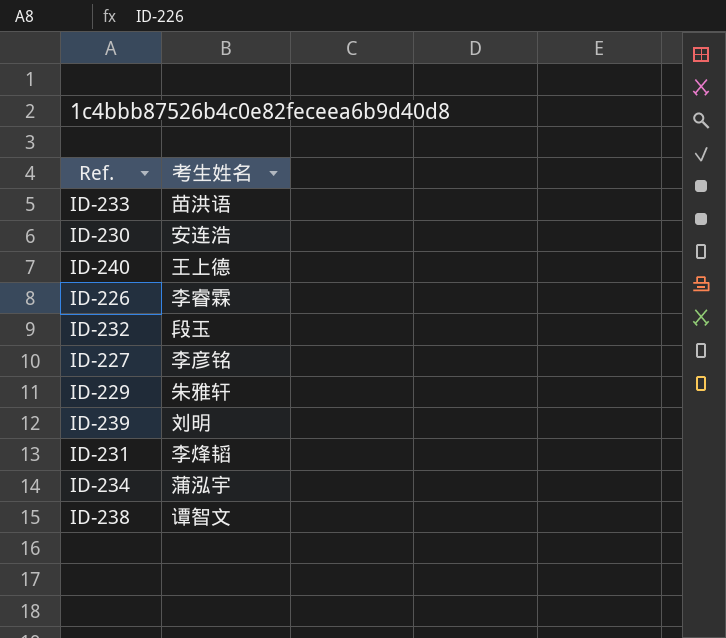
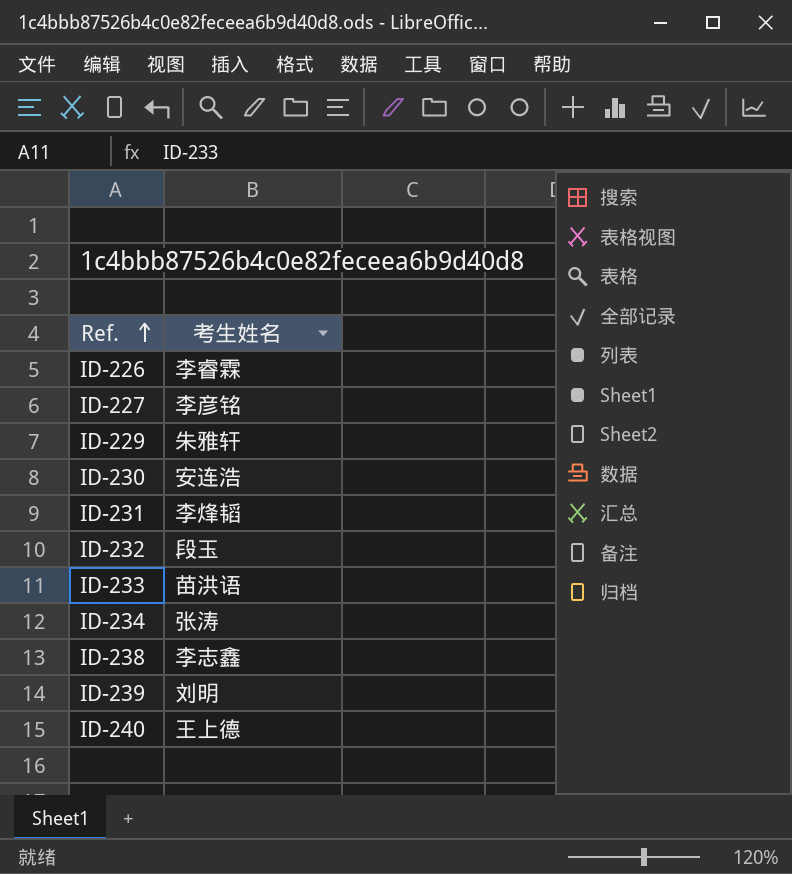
row order: none -> Ref. ascending
ID-234 | 考生姓名: 蒲泓宇 -> 张涛
ID-238 | 考生姓名: 谭智文 -> 李志鑫

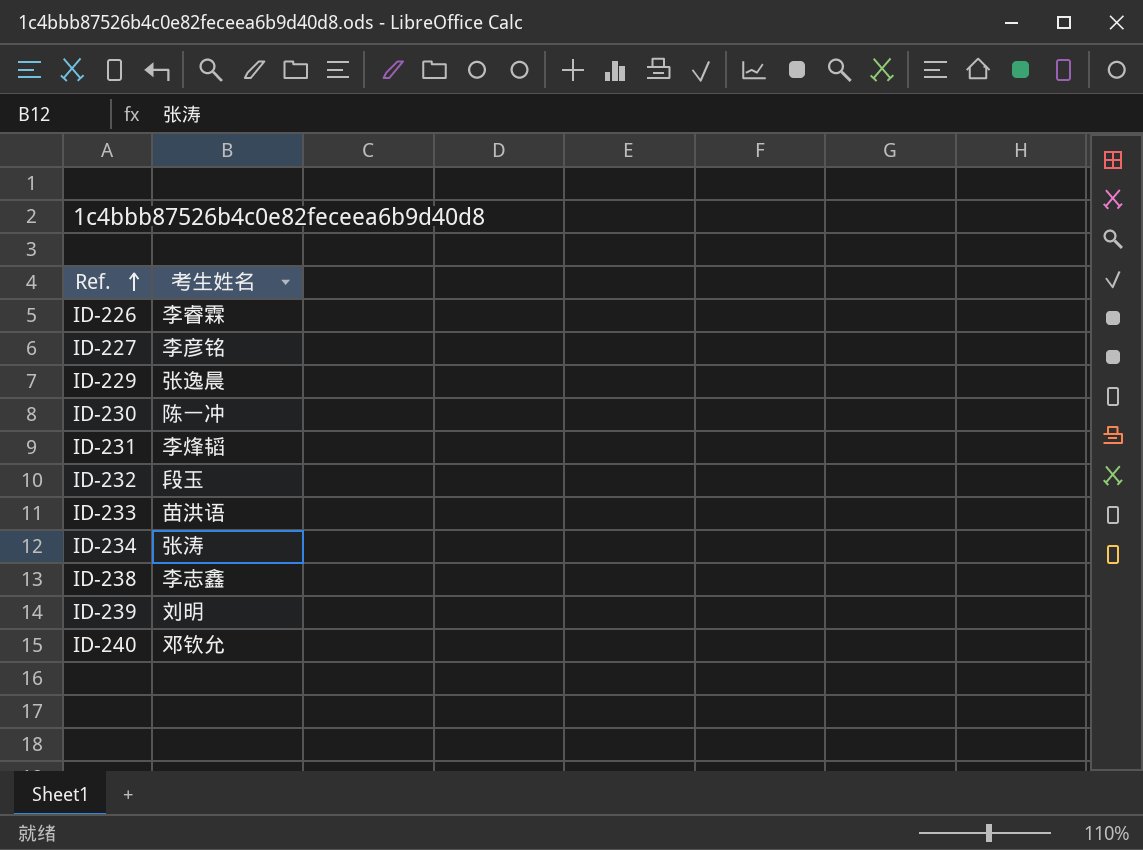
ID-229 | 考生姓名: 朱雅轩 -> 张逸晨
ID-230 | 考生姓名: 安连浩 -> 陈一冲
ID-240 | 考生姓名: 王上德 -> 邓钦允

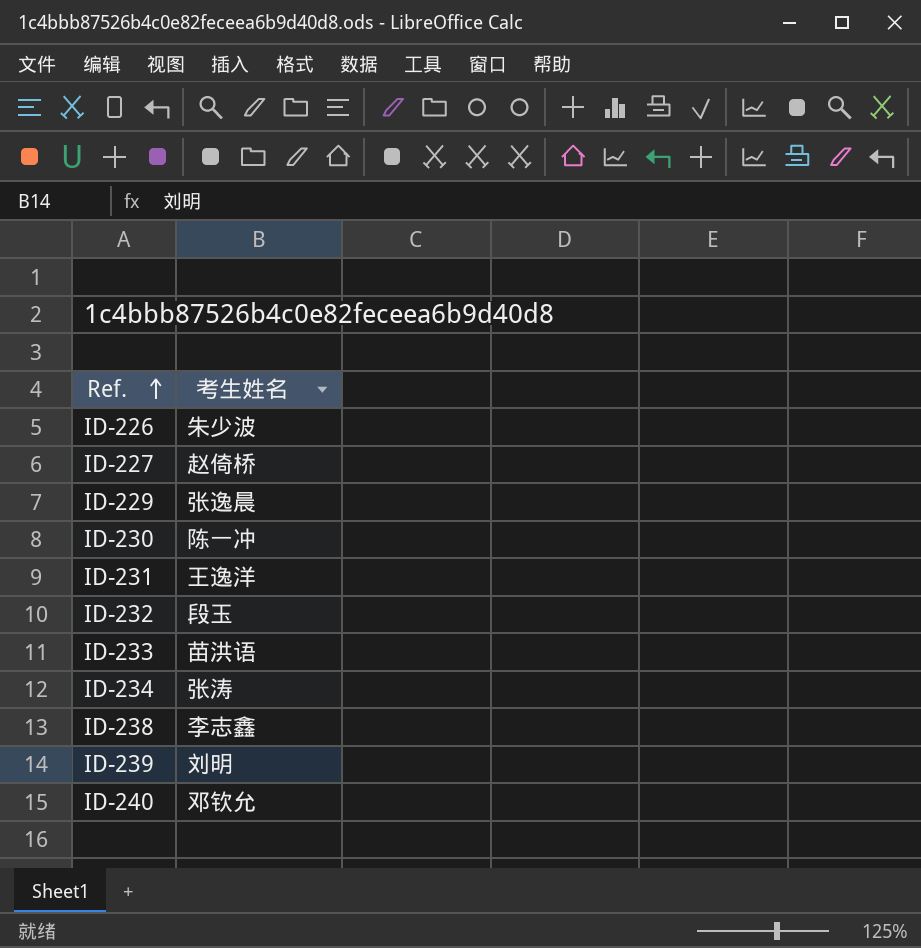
ID-226 | 考生姓名: 李睿霖 -> 朱少波
ID-227 | 考生姓名: 李彦铭 -> 赵倚桥
ID-231 | 考生姓名: 李烽韬 -> 王逸洋

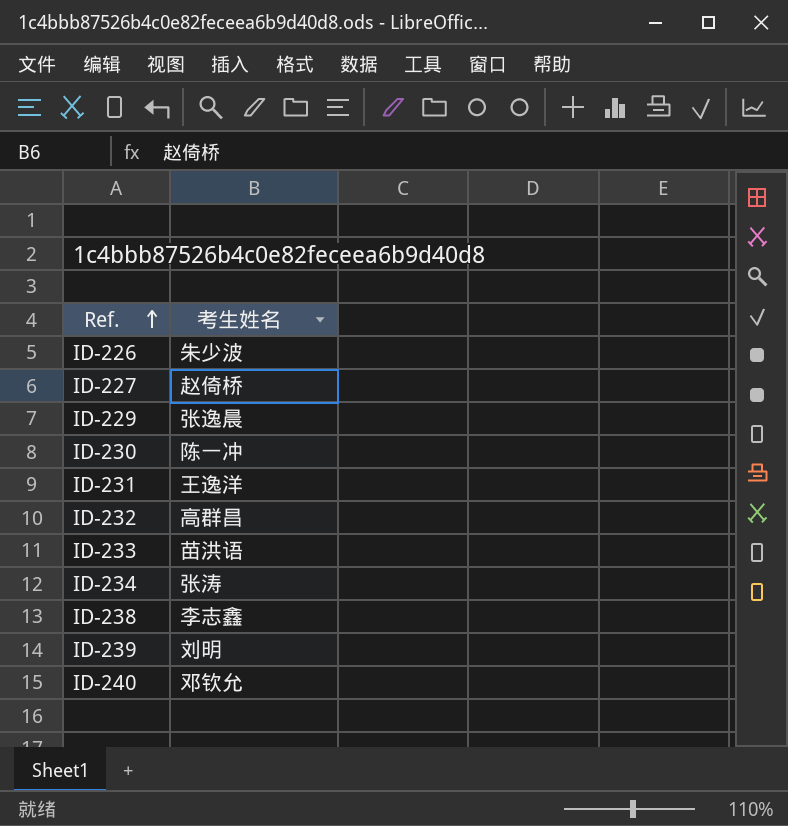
ID-232 | 考生姓名: 段玉 -> 高群昌

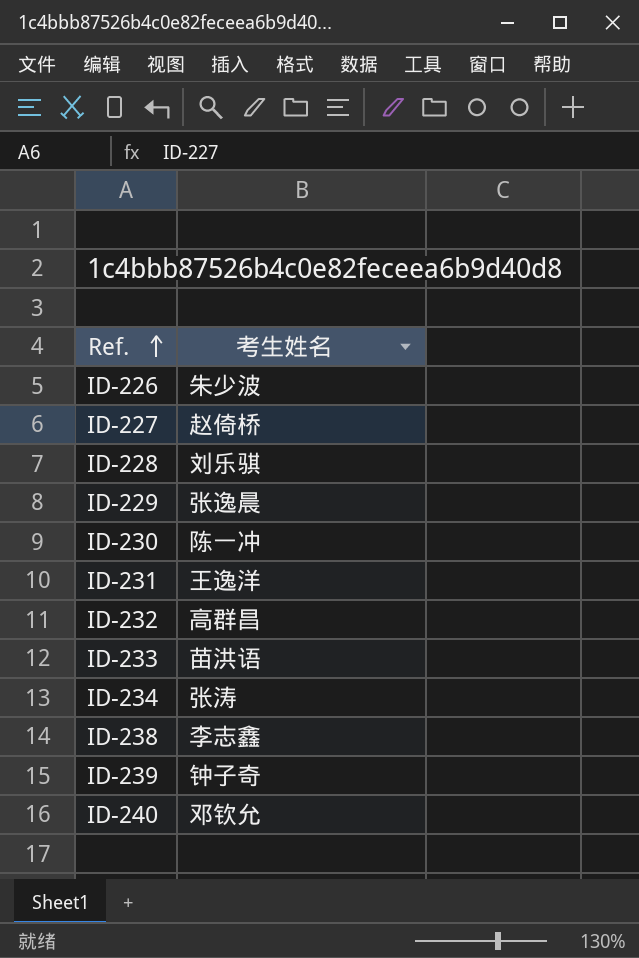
row ID-228: none -> 刘乐骐
ID-239 | 考生姓名: 刘明 -> 钟子奇

